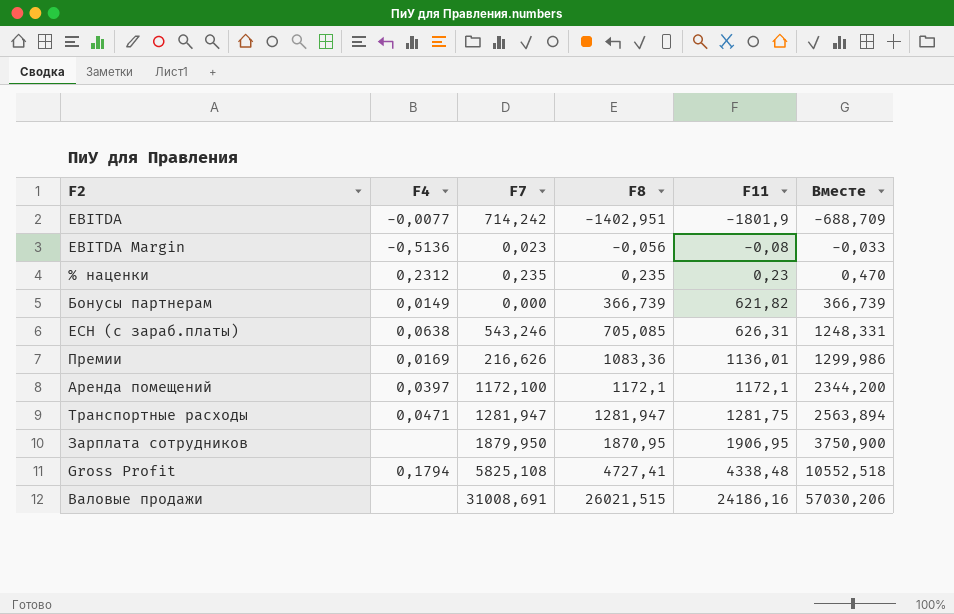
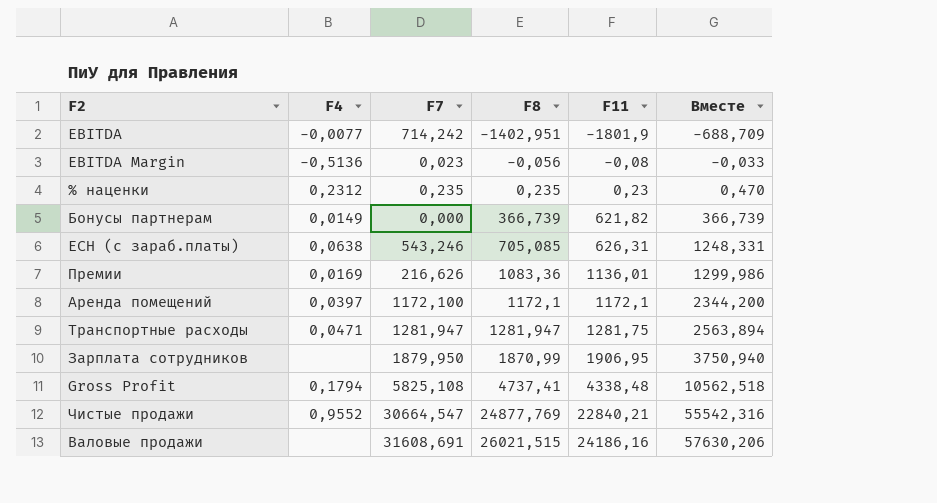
Зарплата сотрудников | F8: 1870,95 -> 1870,99
Зарплата сотрудников | Вместе: 3750,900 -> 3750,940
Gross Profit | F8: 4727,41 -> 4737,41
Gross Profit | Вместе: 10552,518 -> 10562,518
row Чистые продажи: none -> 0,9552 | 30664,547 | 24877,769 | 22840,21 | 55542,316
Валовые продажи | F7: 31008,691 -> 31608,691
Валовые продажи | Вместе: 57030,206 -> 57630,206

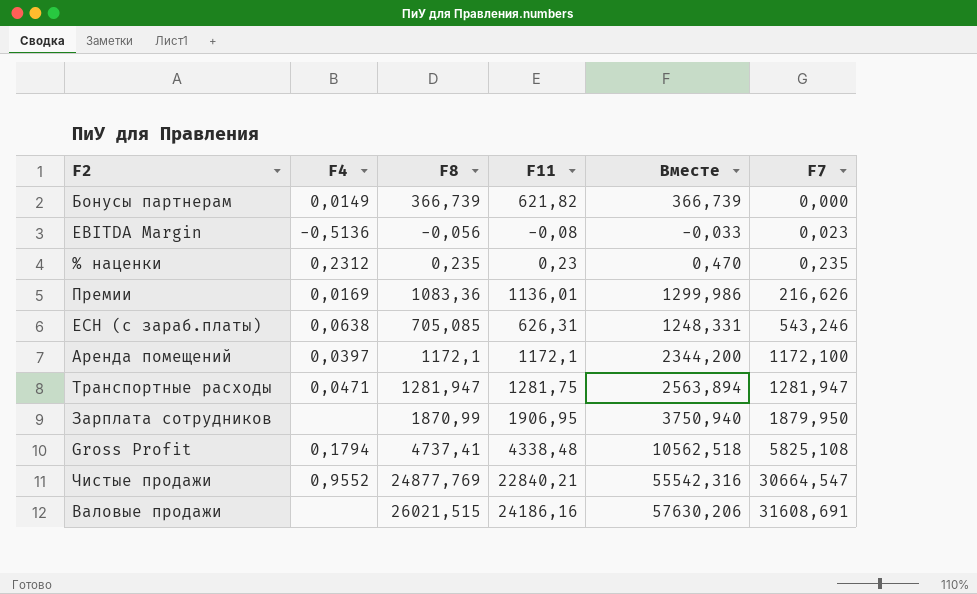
row order: F8 ascending -> F7 ascending
column F7 | position: 3 -> 6
row EBITDA: -0,0077 | 714,242 | -1402,951 | -1801,9 | -688,709 -> none

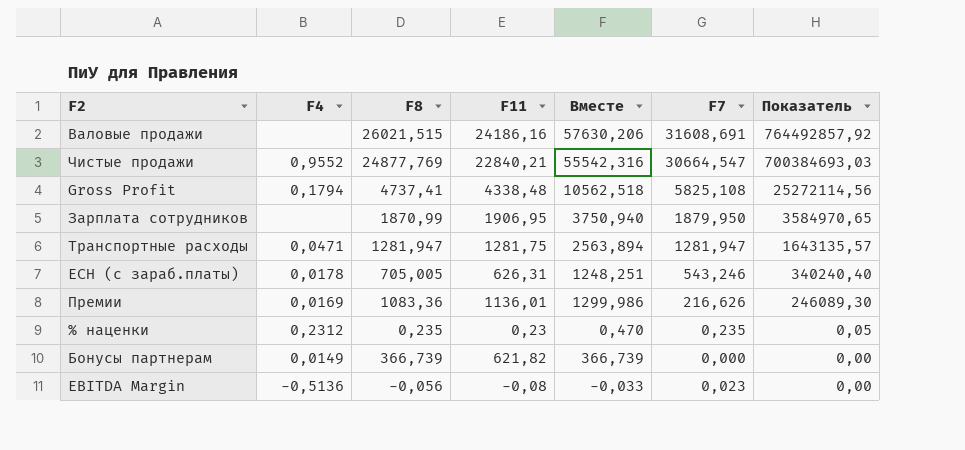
row order: F7 ascending -> Показатель descending
column Показатель | formula: none -> [F11] * [F7]
row Аренда помещений: 0,0397 | 1172,1 | 1172,1 | 2344,200 | 1172,100 -> none
ЕСН (с зараб.платы) | F4: 0,0638 -> 0,0178
ЕСН (с зараб.платы) | F8: 705,085 -> 705,005
ЕСН (с зараб.платы) | Вместе: 1248,331 -> 1248,251

